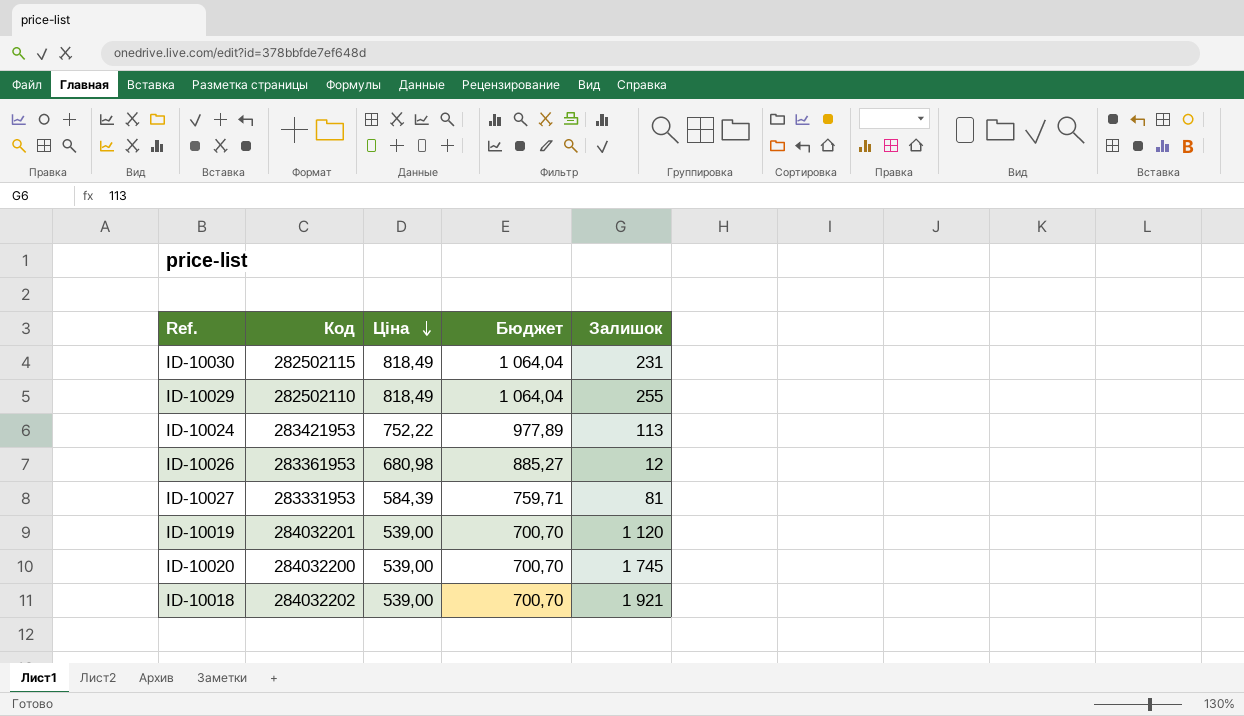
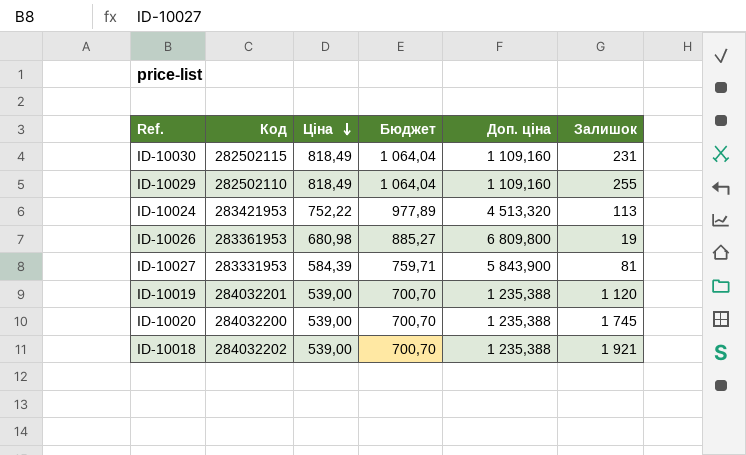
column Доп. ціна | position: none -> 5
ID-10026 | Залишок: 12 -> 19

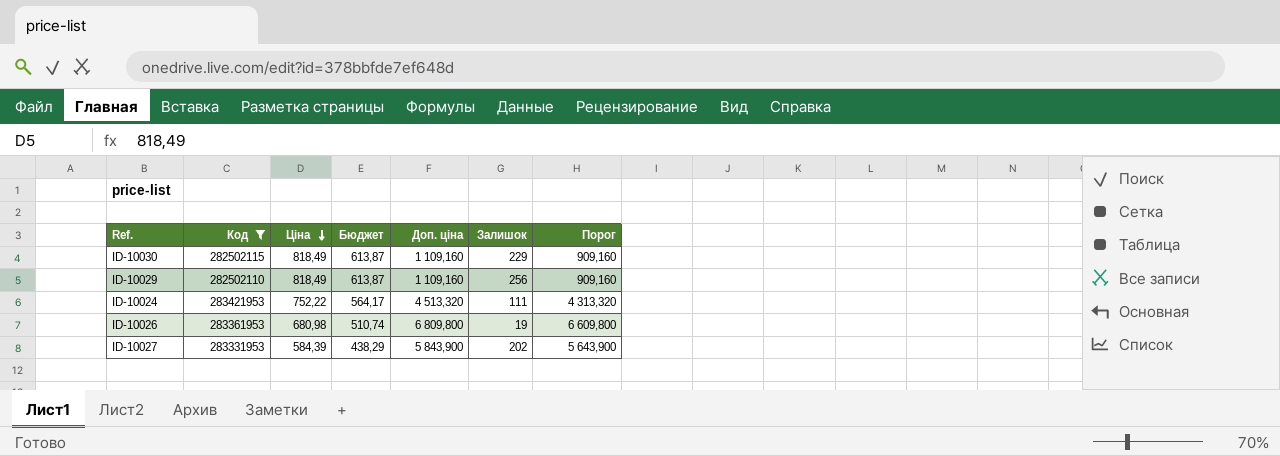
filter: none -> Код <= 283421953
column Бюджет | formula: [Ціна] * 1,3 -> [Ціна] * 0,75
column Порог | formula: none -> [Доп. ціна] - 200
ID-10030 | Залишок: 231 -> 229
ID-10029 | Залишок: 255 -> 256
ID-10024 | Залишок: 113 -> 111
ID-10027 | Залишок: 81 -> 202

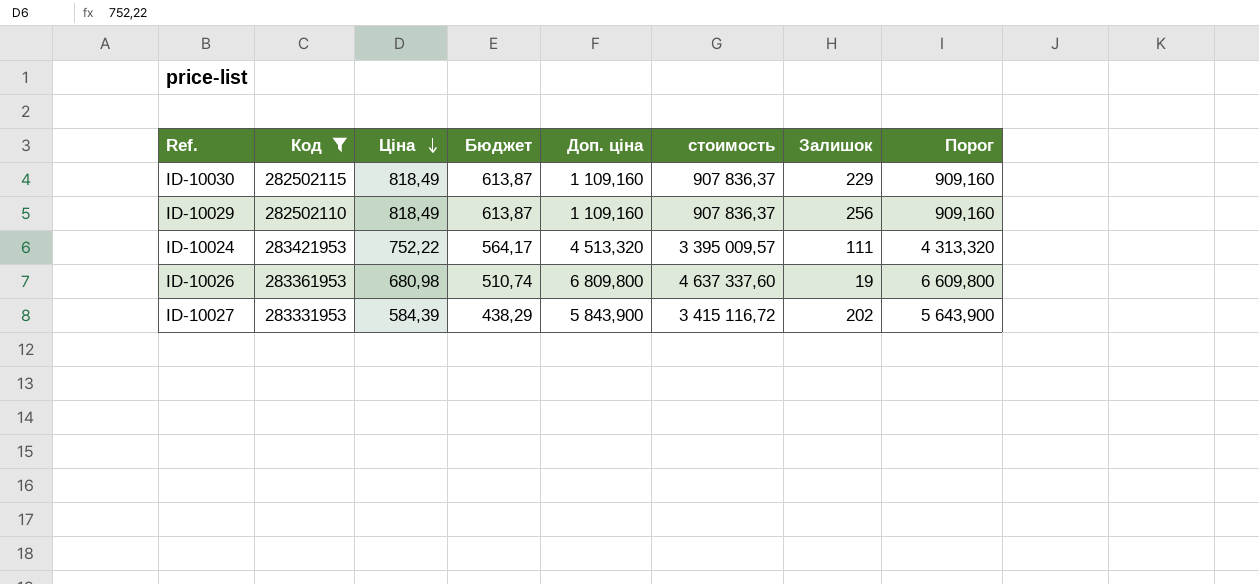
column стоимость | formula: none -> [Ціна] * [Доп. ціна]

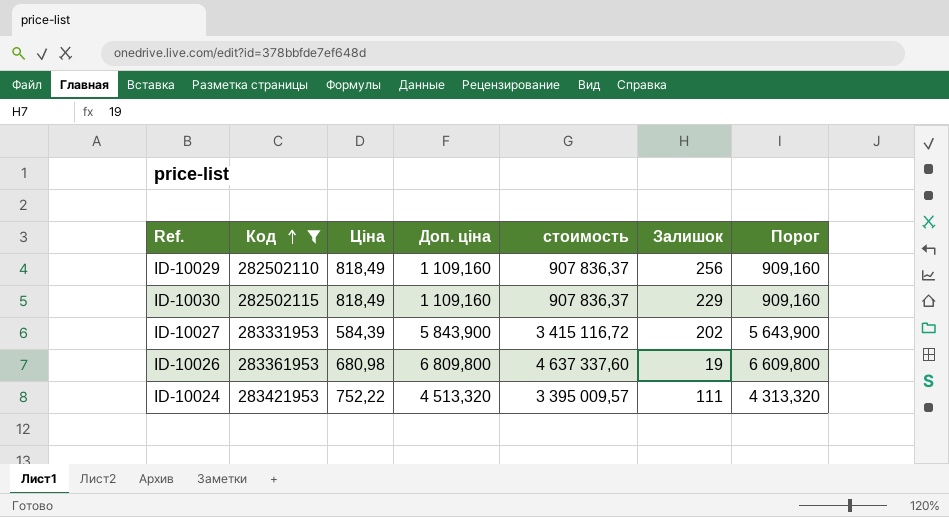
row order: Ціна descending -> Код ascending
column Бюджет | formula: [Ціна] * 0,75 -> none

